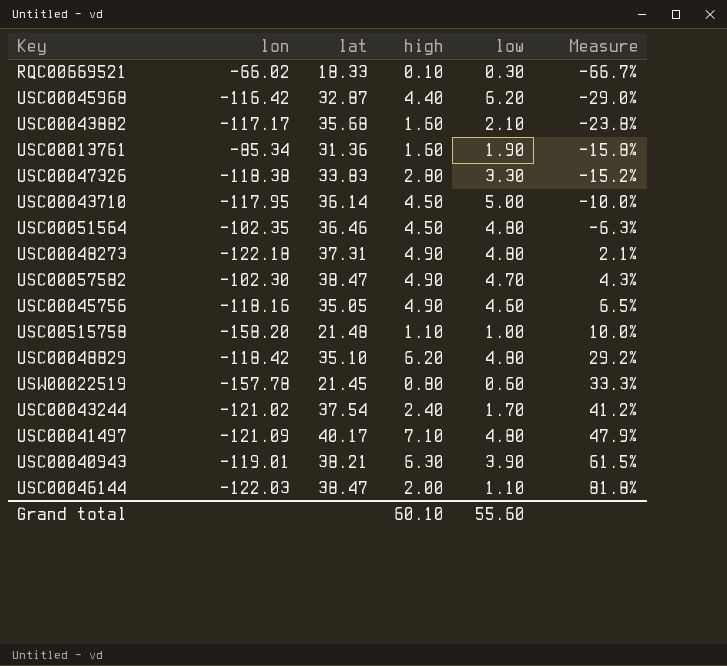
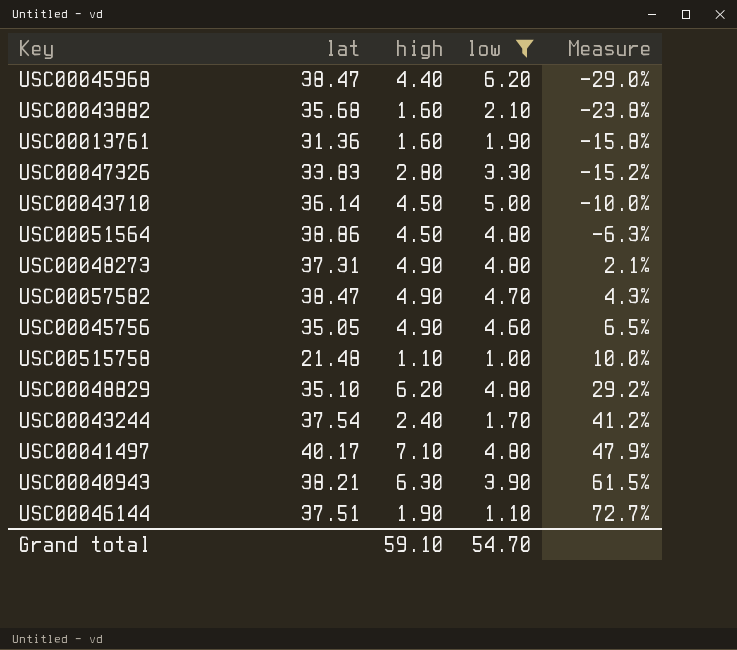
filter: none -> low >= 1.00
column lon | position: 2 -> none
USC00045968 | lat: 32.87 -> 38.47
USC00051564 | lat: 36.46 -> 38.86
USC00046144 | lat: 38.47 -> 37.51
USC00046144 | high: 2.00 -> 1.90
USC00046144 | Measure: 81.8% -> 72.7%
Grand total | high: 60.10 -> 59.10
Grand total | low: 55.60 -> 54.70

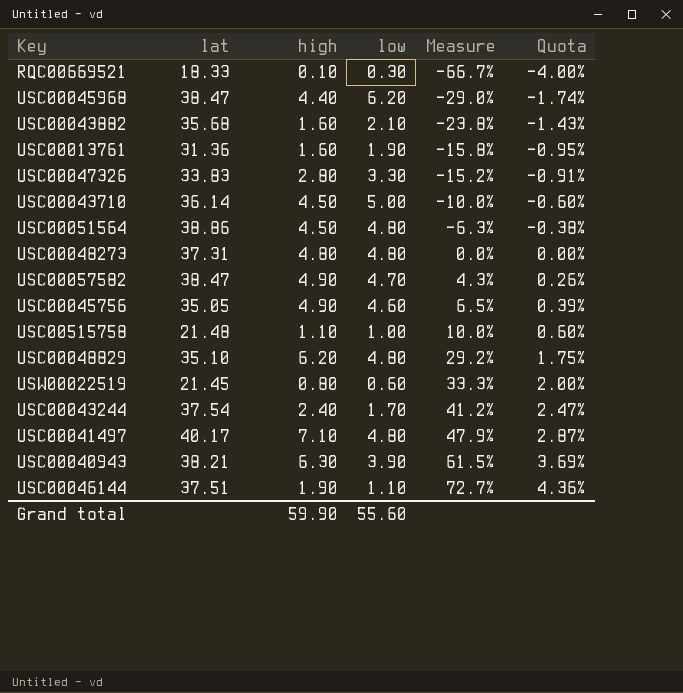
filter: low >= 1.00 -> none
column Quota | formula: none -> [Measure] * 0.06
USC00048273 | high: 4.90 -> 4.80
USC00048273 | Measure: 2.1% -> 0.0%
Grand total | high: 59.10 -> 59.90
Grand total | low: 54.70 -> 55.60

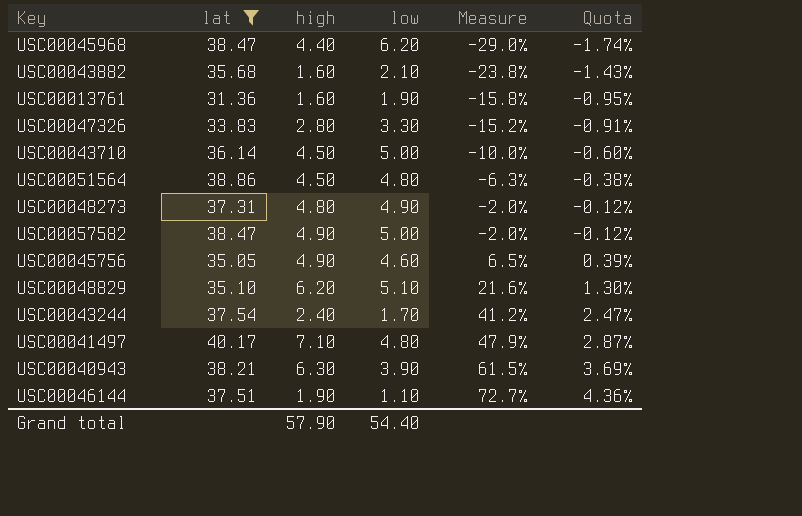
filter: none -> lat >= 31.36
USC00048273 | low: 4.80 -> 4.90
USC00048273 | Measure: 0.0% -> -2.0%
USC00048273 | Quota: 0.00% -> -0.12%
USC00057582 | low: 4.70 -> 5.00
USC00057582 | Measure: 4.3% -> -2.0%
USC00057582 | Quota: 0.26% -> -0.12%
USC00048829 | low: 4.80 -> 5.10
USC00048829 | Measure: 29.2% -> 21.6%
USC00048829 | Quota: 1.75% -> 1.30%
Grand total | high: 59.90 -> 57.90
Grand total | low: 55.60 -> 54.40

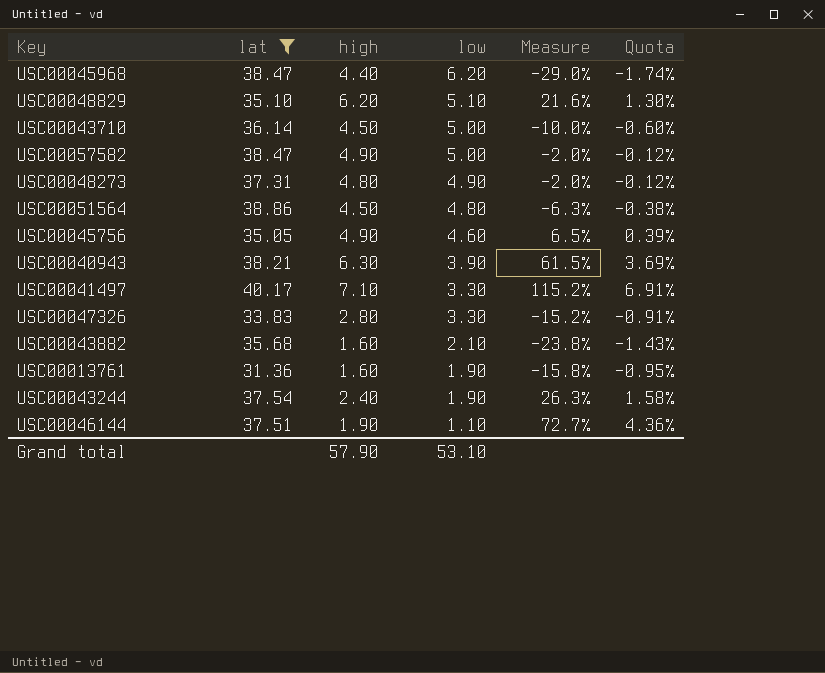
row order: Measure ascending -> low descending
USC00041497 | low: 4.80 -> 3.30
USC00041497 | Measure: 47.9% -> 115.2%
USC00041497 | Quota: 2.87% -> 6.91%
USC00043244 | low: 1.70 -> 1.90
USC00043244 | Measure: 41.2% -> 26.3%
USC00043244 | Quota: 2.47% -> 1.58%
Grand total | low: 54.40 -> 53.10

